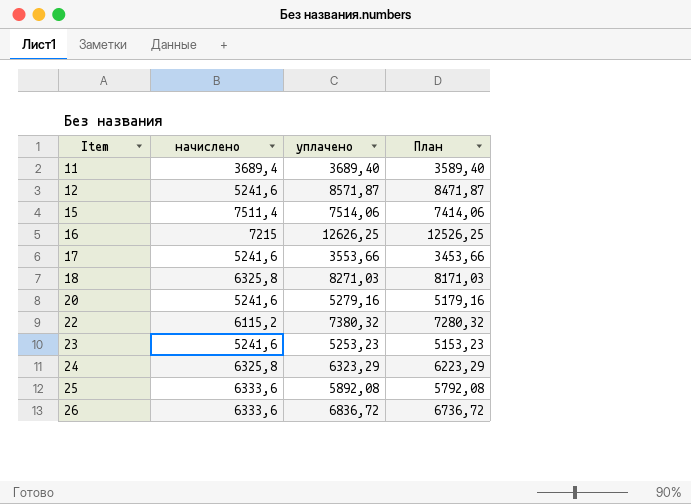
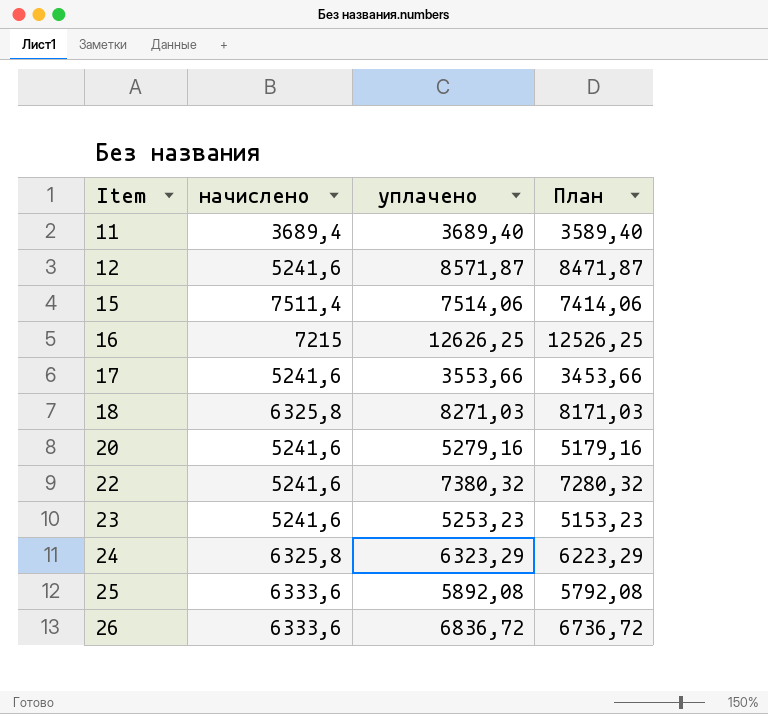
22 | начислено: 6115,2 -> 5241,6

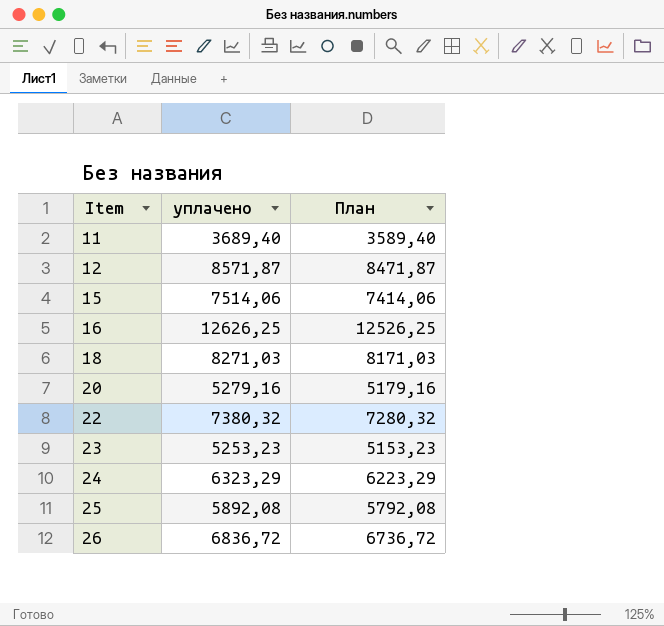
column начислено | position: 2 -> none
row 17: 5241,6 | 3553,66 | 3453,66 -> none

